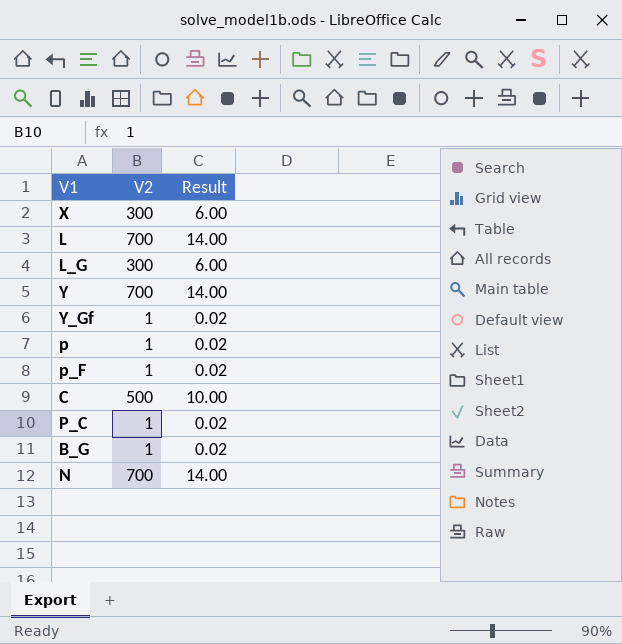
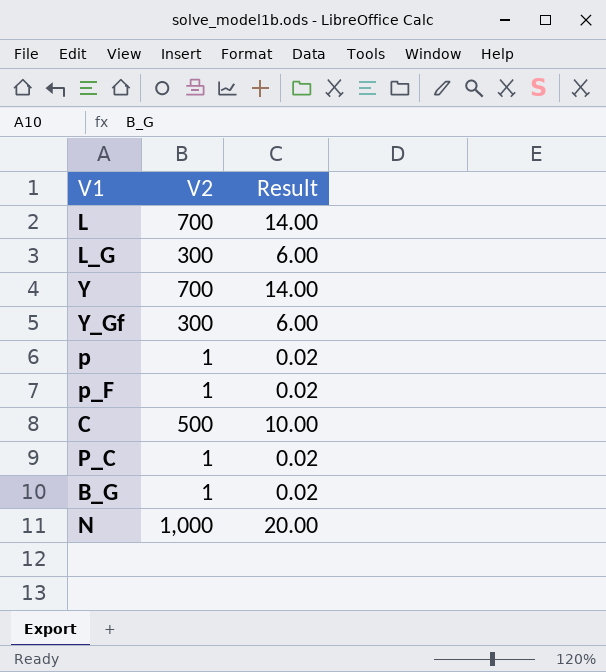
row X: 300 | 6.00 -> none
Y_Gf | V2: 1 -> 300
Y_Gf | Result: 0.02 -> 6.00
N | V2: 700 -> 1,000
N | Result: 14.00 -> 20.00

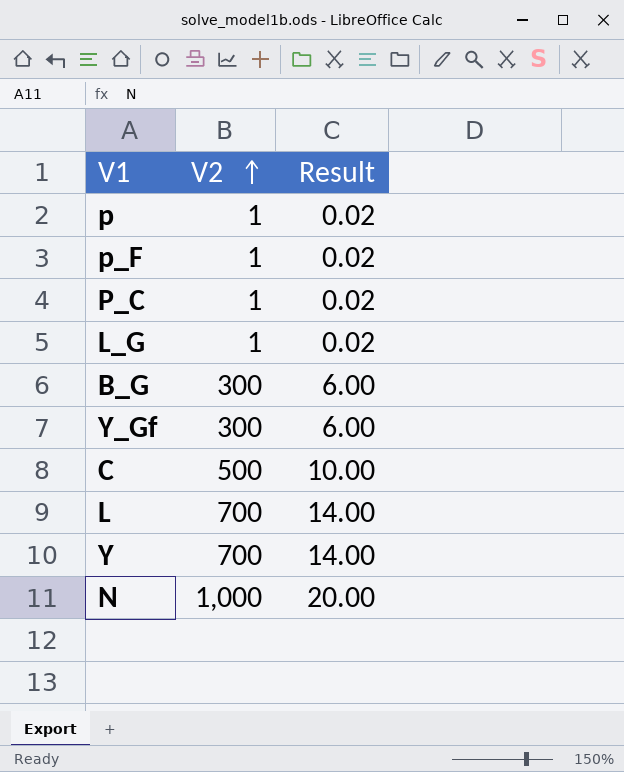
row order: none -> V2 ascending
L_G | V2: 300 -> 1
L_G | Result: 6.00 -> 0.02
B_G | V2: 1 -> 300
B_G | Result: 0.02 -> 6.00

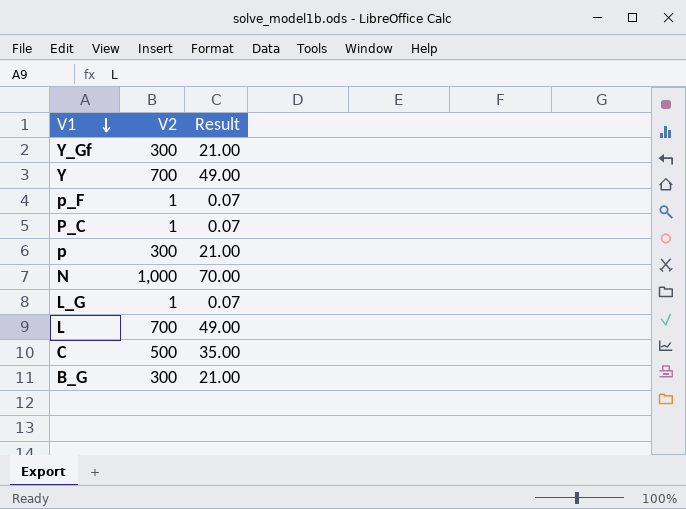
row order: V2 ascending -> V1 descending
column Result | formula: [V2] * 0.02 -> [V2] * 0.07
p | V2: 1 -> 300

